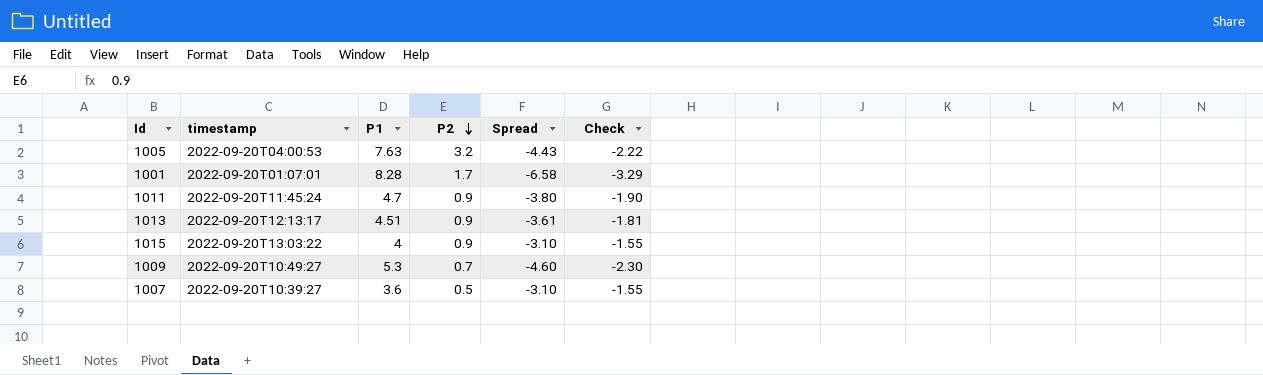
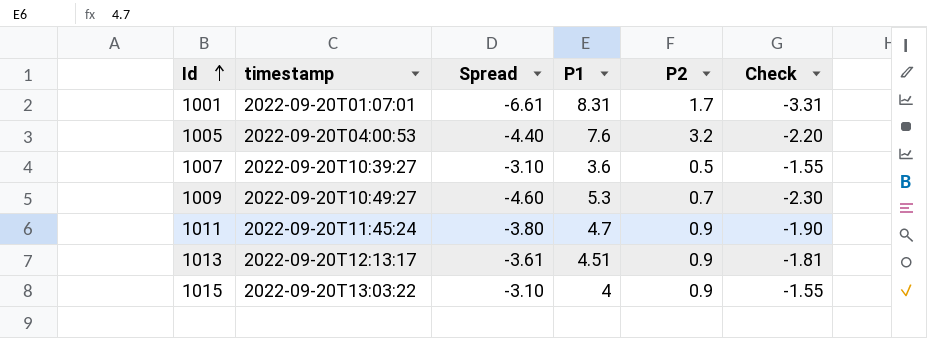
row order: P2 descending -> Id ascending
column Spread | position: 5 -> 3
1001 | Spread: -6.58 -> -6.61
1001 | P1: 8.28 -> 8.31
1001 | Check: -3.29 -> -3.31
1005 | Spread: -4.43 -> -4.40
1005 | P1: 7.63 -> 7.6
1005 | Check: -2.22 -> -2.20

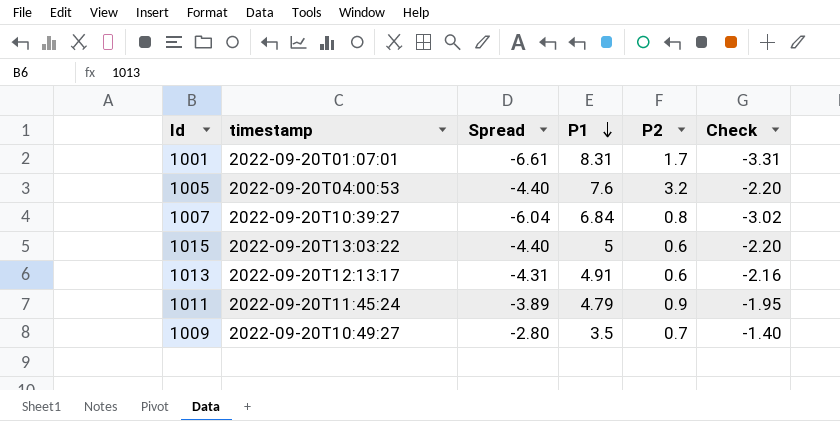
row order: Id ascending -> P1 descending
1007 | Spread: -3.10 -> -6.04
1007 | P1: 3.6 -> 6.84
1007 | P2: 0.5 -> 0.8
1007 | Check: -1.55 -> -3.02
1015 | Spread: -3.10 -> -4.40
1015 | P1: 4 -> 5
1015 | P2: 0.9 -> 0.6
1015 | Check: -1.55 -> -2.20
1013 | Spread: -3.61 -> -4.31
1013 | P1: 4.51 -> 4.91
1013 | P2: 0.9 -> 0.6
1013 | Check: -1.81 -> -2.16
1011 | Spread: -3.80 -> -3.89
1011 | P1: 4.7 -> 4.79
1011 | Check: -1.90 -> -1.95
1009 | Spread: -4.60 -> -2.80
1009 | P1: 5.3 -> 3.5
1009 | Check: -2.30 -> -1.40

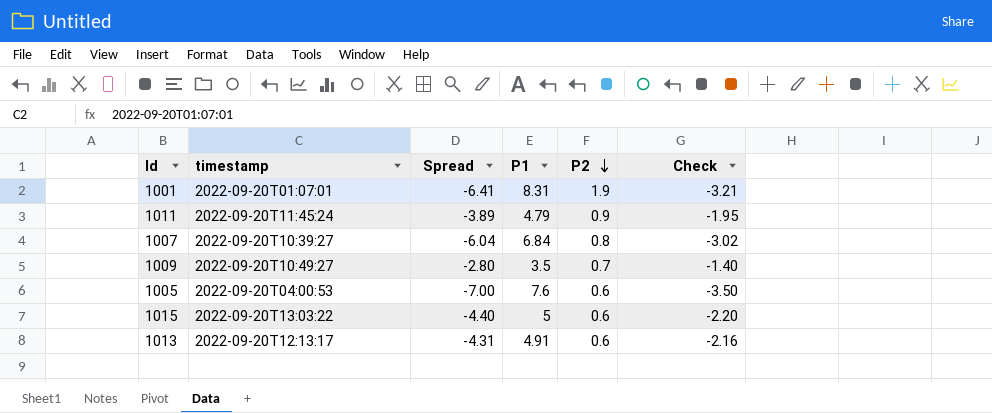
row order: P1 descending -> P2 descending
1001 | Spread: -6.61 -> -6.41
1001 | P2: 1.7 -> 1.9
1001 | Check: -3.31 -> -3.21
1005 | Spread: -4.40 -> -7.00
1005 | P2: 3.2 -> 0.6
1005 | Check: -2.20 -> -3.50

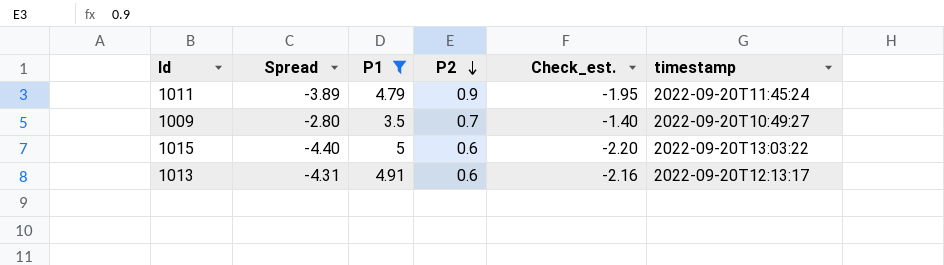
filter: none -> P1 <= 5
column name: Check -> Check_est.
column timestamp | position: 2 -> 6

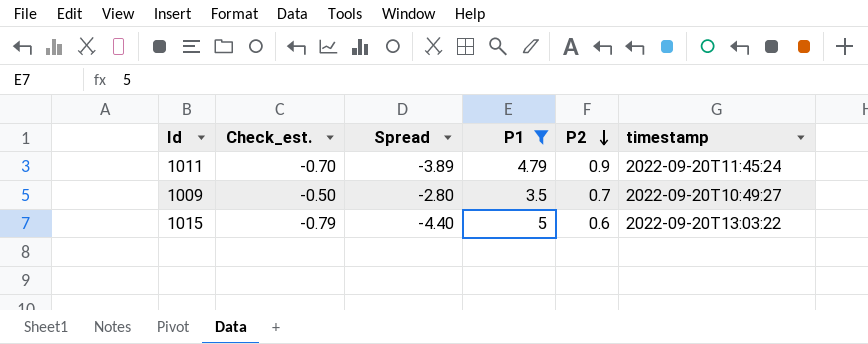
column Check_est. | formula: [Spread] * 0.5 -> [Spread] * 0.18
column Check_est. | position: 5 -> 2
row 1013: -4.31 | 4.91 | 0.6 | -2.16 | 2022-09-20T12:13:17 -> none

